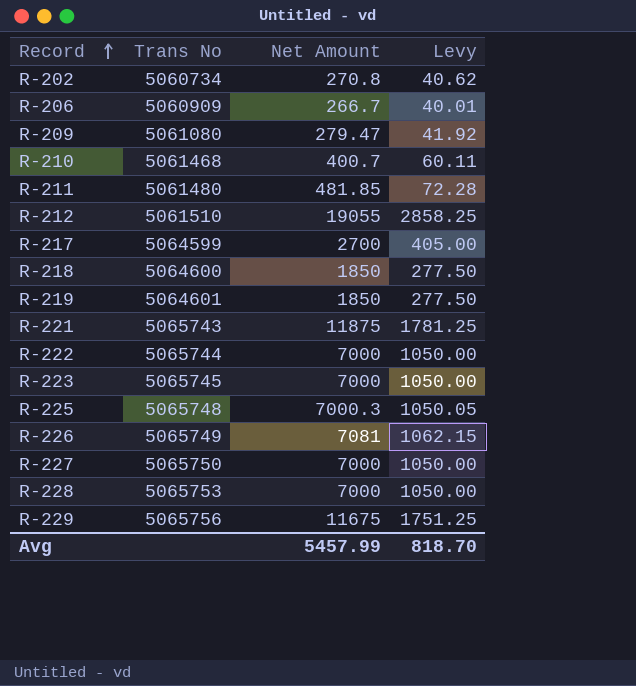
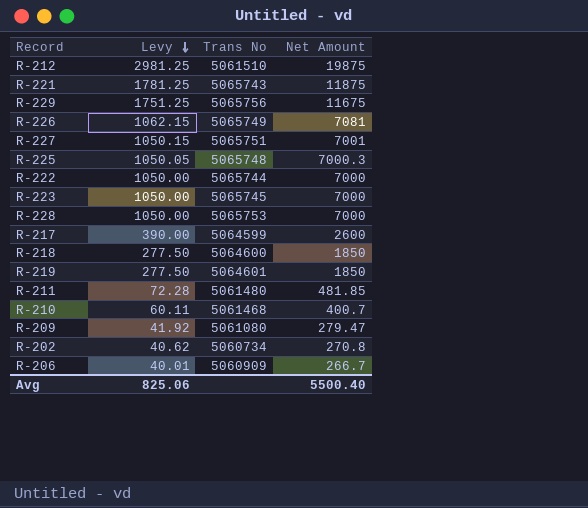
row order: Record ascending -> Levy descending
column Levy | position: 4 -> 2
R-212 | Levy: 2858.25 -> 2981.25
R-212 | Net Amount: 19055 -> 19875
R-227 | Levy: 1050.00 -> 1050.15
R-227 | Trans No: 5065750 -> 5065751
R-227 | Net Amount: 7000 -> 7001
R-217 | Levy: 405.00 -> 390.00
R-217 | Net Amount: 2700 -> 2600
Avg | Levy: 818.70 -> 825.06
Avg | Net Amount: 5457.99 -> 5500.40

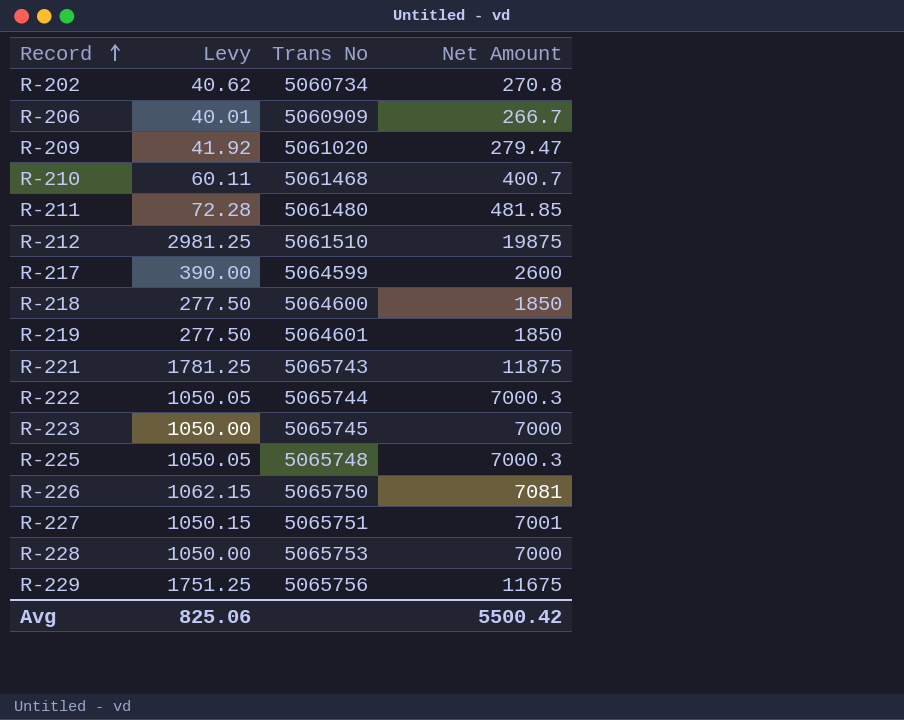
row order: Levy descending -> Record ascending
R-209 | Trans No: 5061080 -> 5061020
R-222 | Levy: 1050.00 -> 1050.05
R-222 | Net Amount: 7000 -> 7000.3
R-226 | Trans No: 5065749 -> 5065750
Avg | Net Amount: 5500.40 -> 5500.42

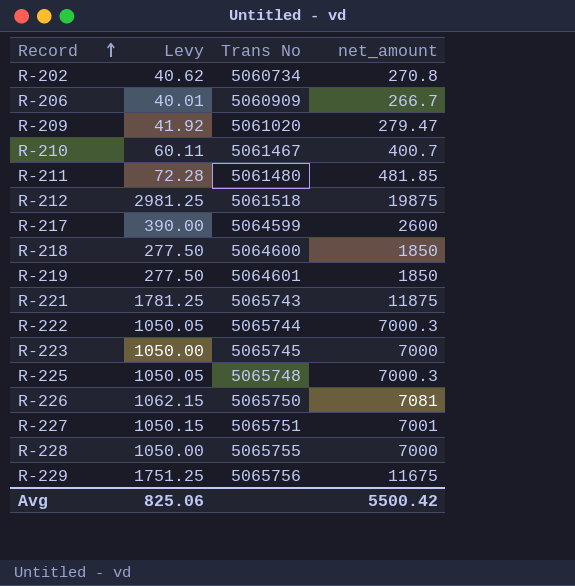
column name: Net Amount -> net_amount
R-210 | Trans No: 5061468 -> 5061467
R-212 | Trans No: 5061510 -> 5061518
R-228 | Trans No: 5065753 -> 5065755

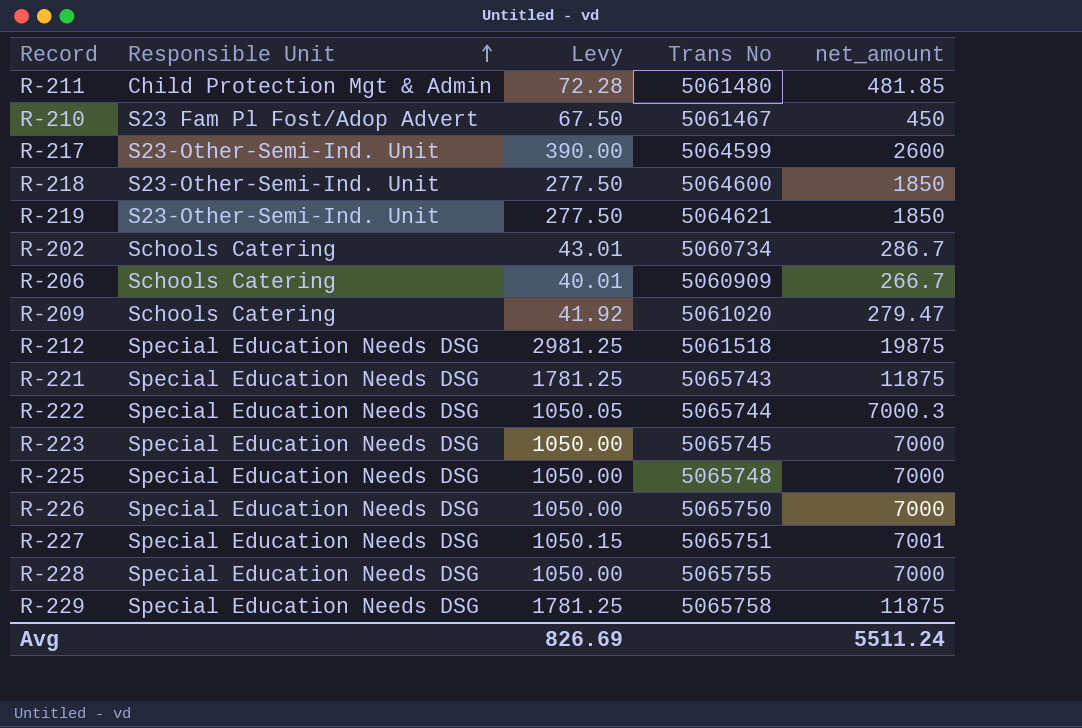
row order: Record ascending -> Responsible Unit ascending
column Responsible Unit | position: none -> 2
R-210 | Levy: 60.11 -> 67.50
R-210 | net_amount: 400.7 -> 450
R-219 | Trans No: 5064601 -> 5064621
R-202 | Levy: 40.62 -> 43.01
R-202 | net_amount: 270.8 -> 286.7
R-225 | Levy: 1050.05 -> 1050.00
R-225 | net_amount: 7000.3 -> 7000
R-226 | Levy: 1062.15 -> 1050.00
R-226 | net_amount: 7081 -> 7000
R-229 | Levy: 1751.25 -> 1781.25
R-229 | Trans No: 5065756 -> 5065758
R-229 | net_amount: 11675 -> 11875
Avg | Levy: 825.06 -> 826.69
Avg | net_amount: 5500.42 -> 5511.24

